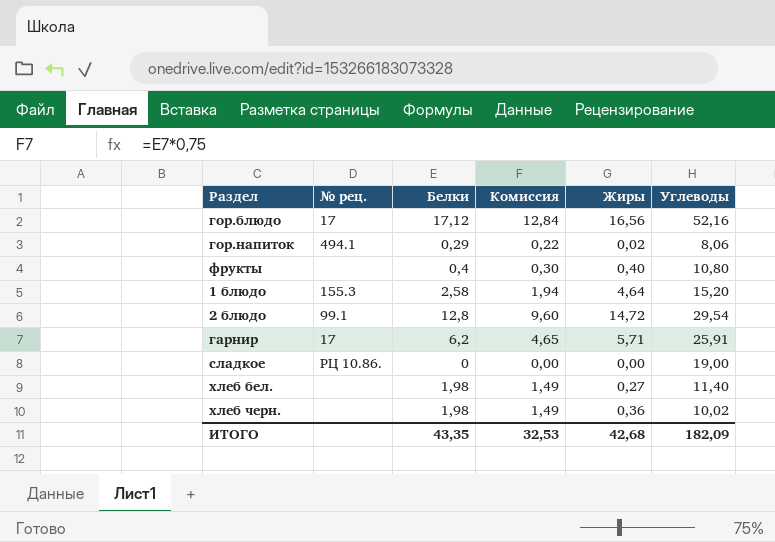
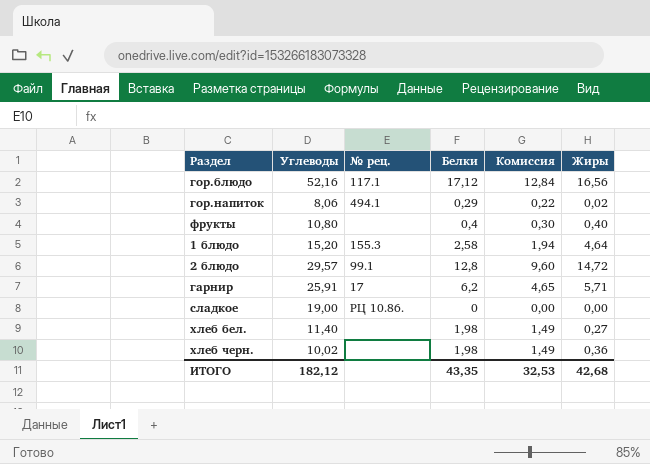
column Углеводы | position: 6 -> 2
гор.блюдо | № рец.: 17 -> 117.1
2 блюдо | Углеводы: 29,54 -> 29,57
ИТОГО | Углеводы: 182,09 -> 182,12

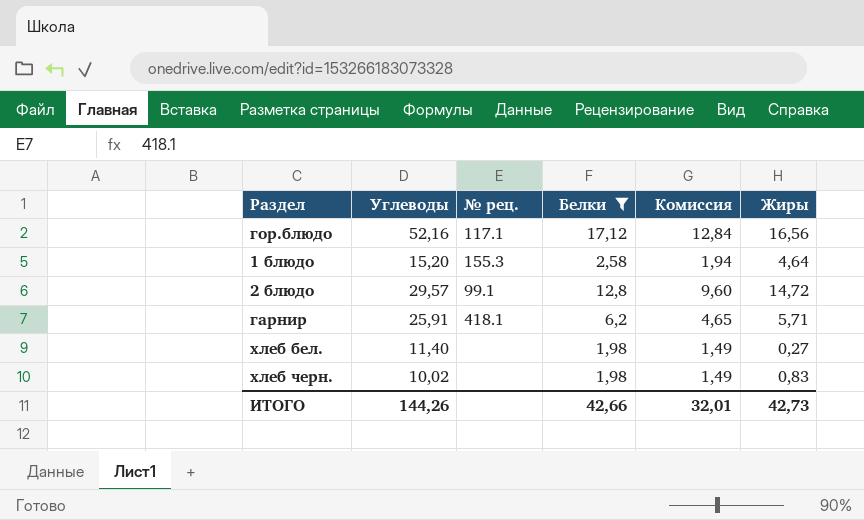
filter: none -> Белки >= 1,98
гарнир | № рец.: 17 -> 418.1
хлеб черн. | Жиры: 0,36 -> 0,83
ИТОГО | Углеводы: 182,12 -> 144,26
ИТОГО | Белки: 43,35 -> 42,66
ИТОГО | Комиссия: 32,53 -> 32,01
ИТОГО | Жиры: 42,68 -> 42,73

